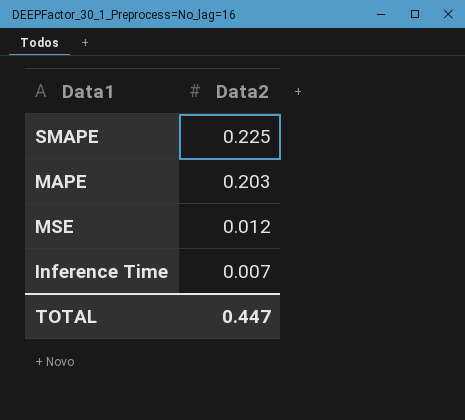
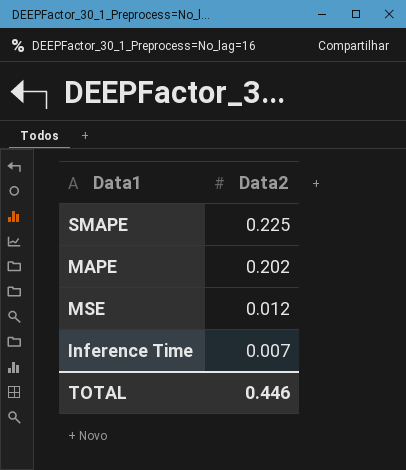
MAPE | Data2: 0.203 -> 0.202
TOTAL | Data2: 0.447 -> 0.446

